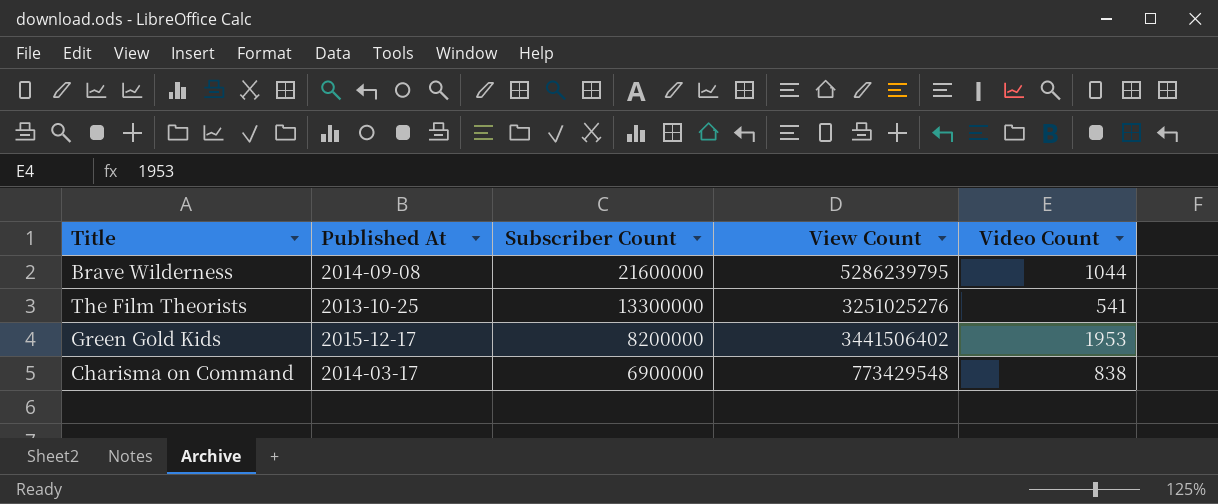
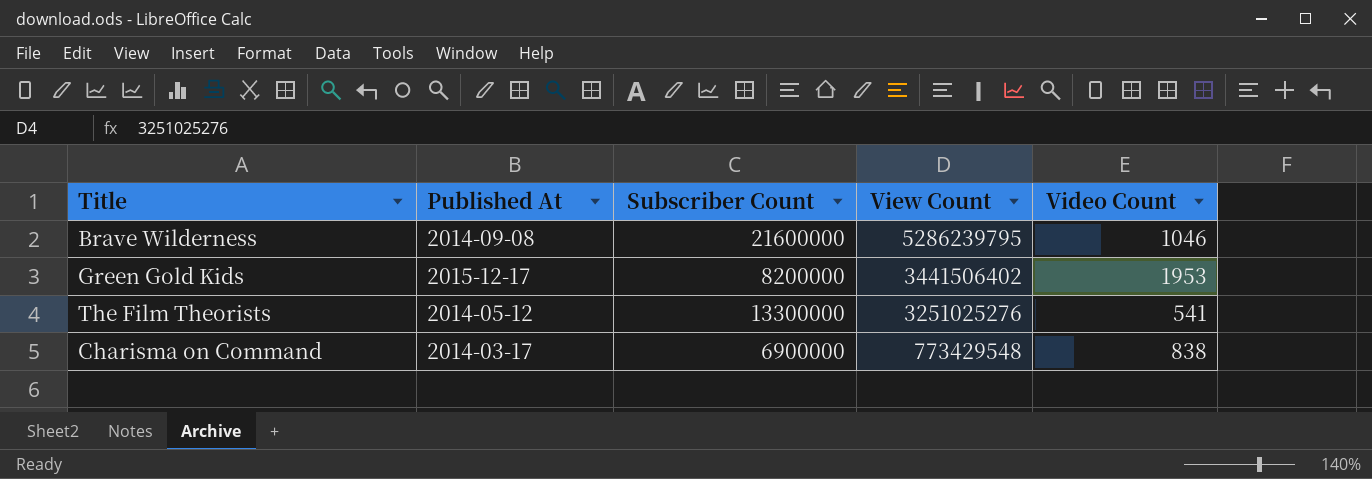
row order: Subscriber Count descending -> View Count descending
Brave Wilderness | Video Count: 1044 -> 1046
The Film Theorists | Published At: 2013-10-25 -> 2014-05-12

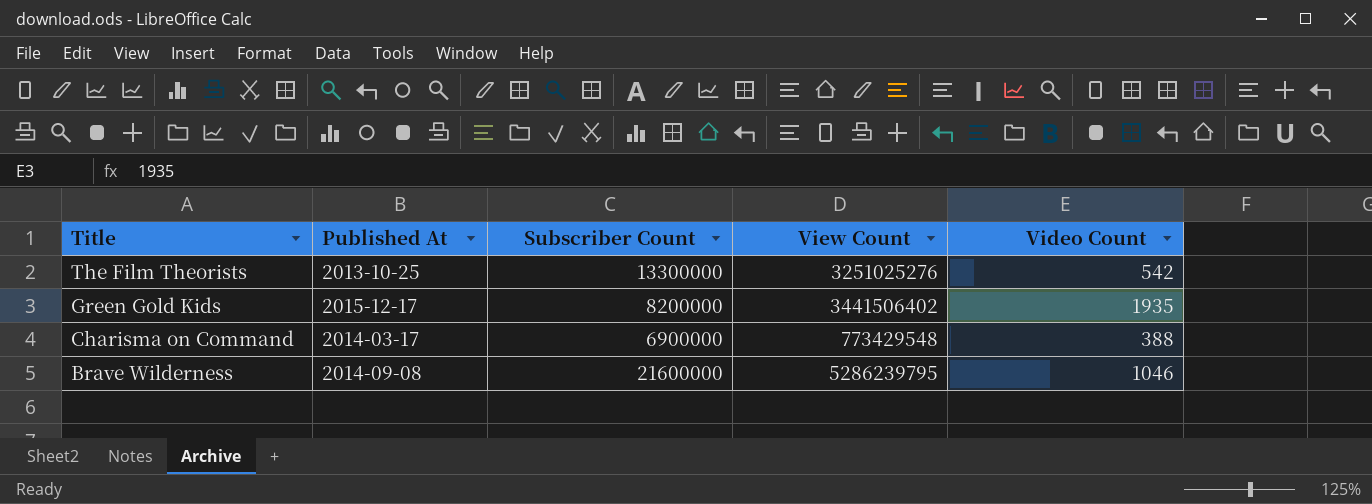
row order: View Count descending -> Title descending
The Film Theorists | Published At: 2014-05-12 -> 2013-10-25
The Film Theorists | Video Count: 541 -> 542
Green Gold Kids | Video Count: 1953 -> 1935
Charisma on Command | Video Count: 838 -> 388

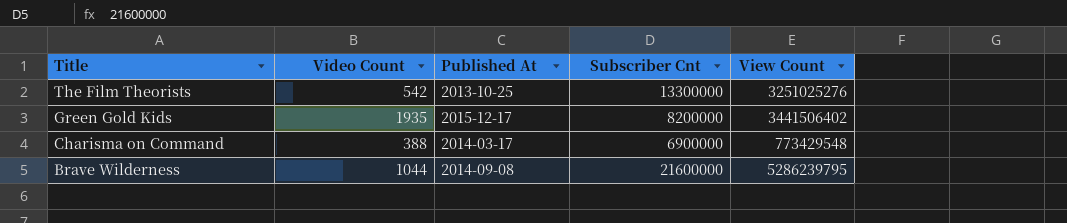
column Video Count | position: 5 -> 2
column name: Subscriber Count -> Subscriber Cnt
Brave Wilderness | Video Count: 1046 -> 1044

